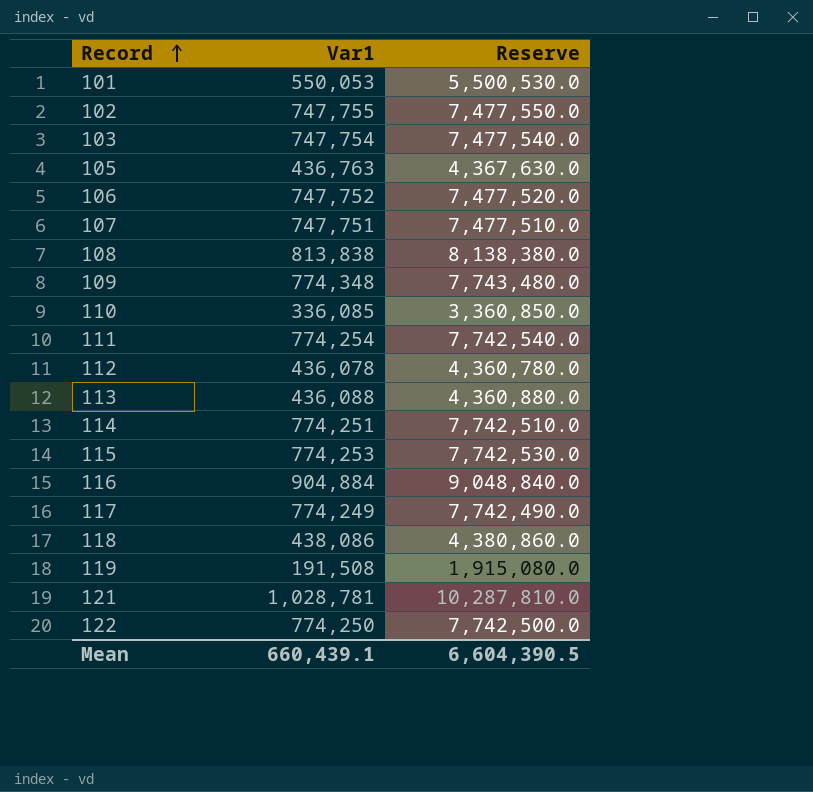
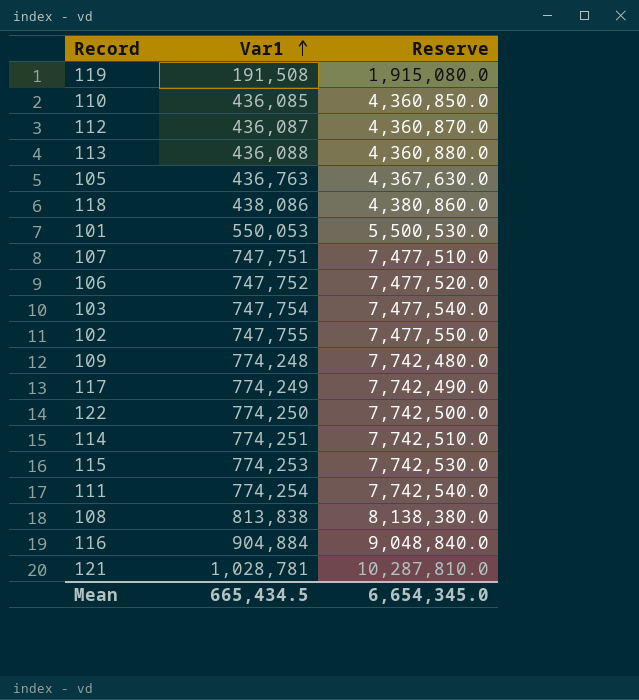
row order: Record ascending -> Var1 ascending
110 | Var1: 336,085 -> 436,085
110 | Reserve: 3,360,850.0 -> 4,360,850.0
112 | Var1: 436,078 -> 436,087
112 | Reserve: 4,360,780.0 -> 4,360,870.0
109 | Var1: 774,348 -> 774,248
109 | Reserve: 7,743,480.0 -> 7,742,480.0
Mean | Var1: 660,439.1 -> 665,434.5
Mean | Reserve: 6,604,390.5 -> 6,654,345.0

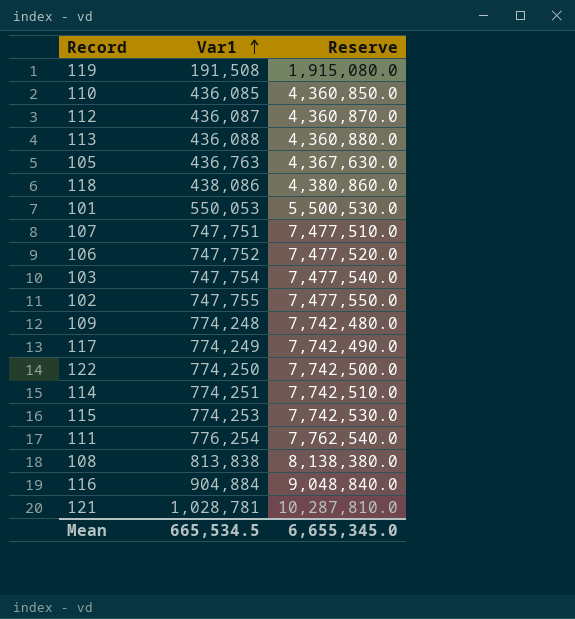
111 | Var1: 774,254 -> 776,254
111 | Reserve: 7,742,540.0 -> 7,762,540.0
Mean | Var1: 665,434.5 -> 665,534.5
Mean | Reserve: 6,654,345.0 -> 6,655,345.0

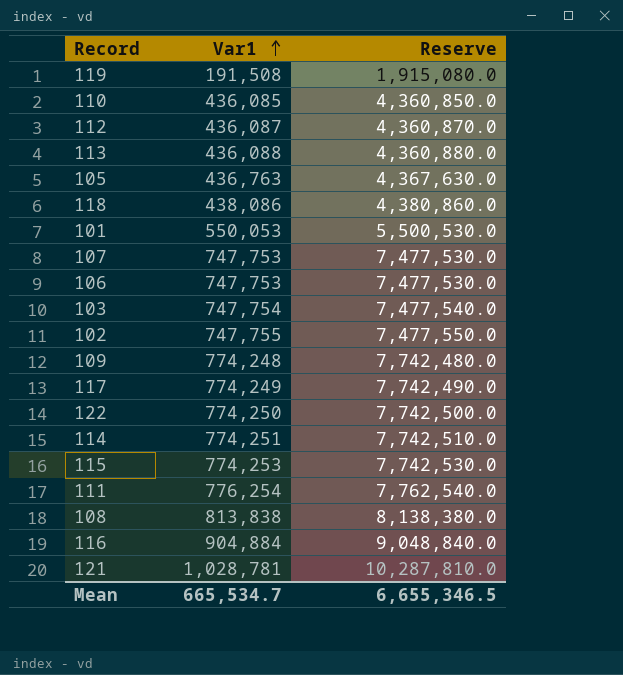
107 | Var1: 747,751 -> 747,753
107 | Reserve: 7,477,510.0 -> 7,477,530.0
106 | Var1: 747,752 -> 747,753
106 | Reserve: 7,477,520.0 -> 7,477,530.0
Mean | Var1: 665,534.5 -> 665,534.7
Mean | Reserve: 6,655,345.0 -> 6,655,346.5

